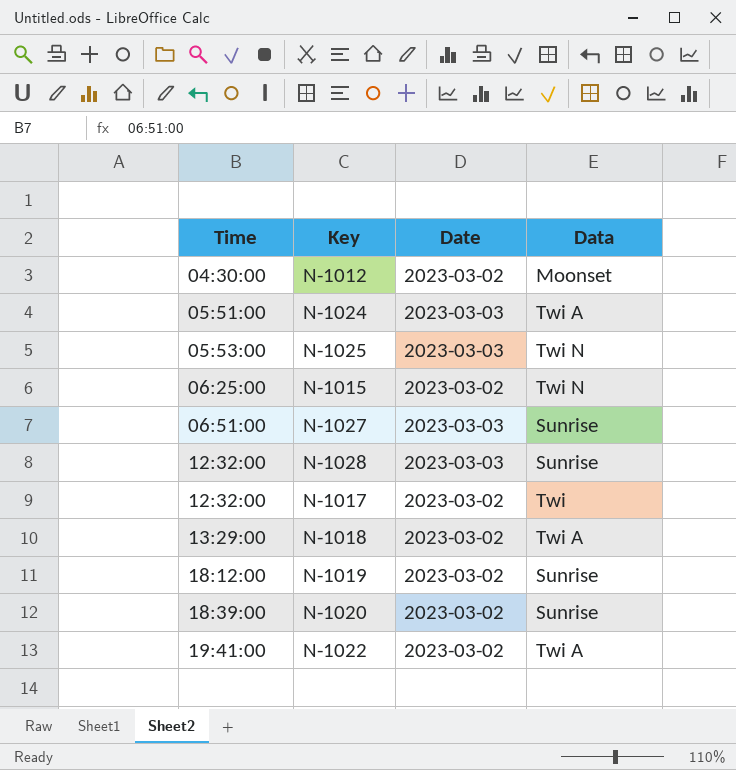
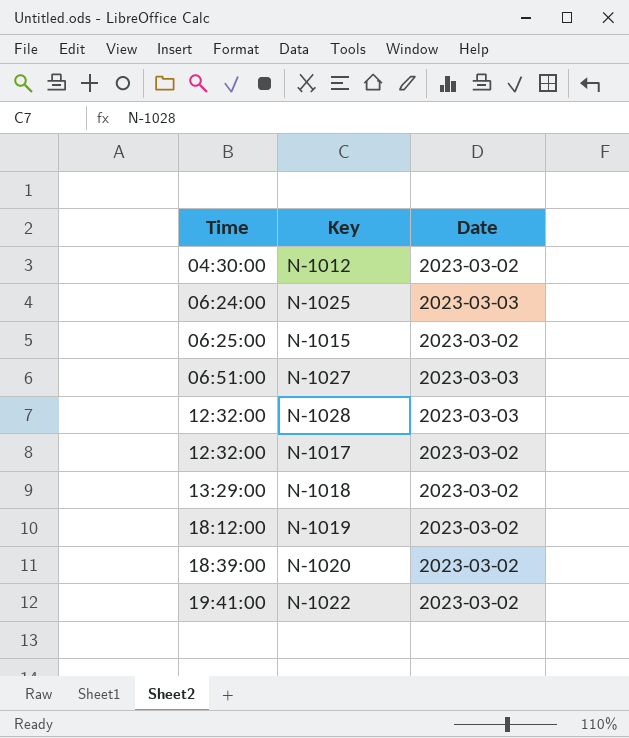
column Data | position: 4 -> none
row N-1024: 05:51:00 | 2023-03-03 | Twi A -> none
N-1025 | Time: 05:53:00 -> 06:24:00

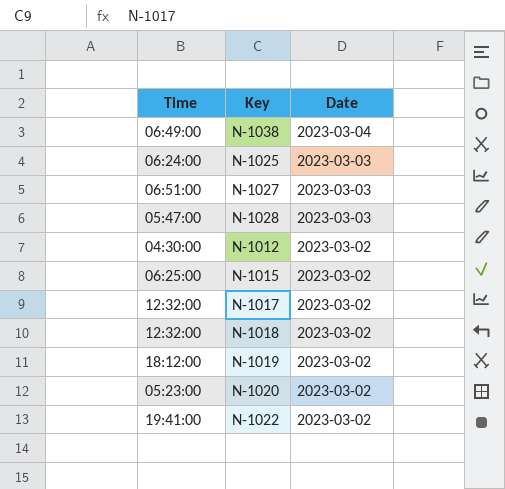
row order: Time ascending -> Date descending
row N-1038: none -> 06:49:00 | 2023-03-04
N-1028 | Time: 12:32:00 -> 05:47:00
N-1018 | Time: 13:29:00 -> 12:32:00
N-1020 | Time: 18:39:00 -> 05:23:00

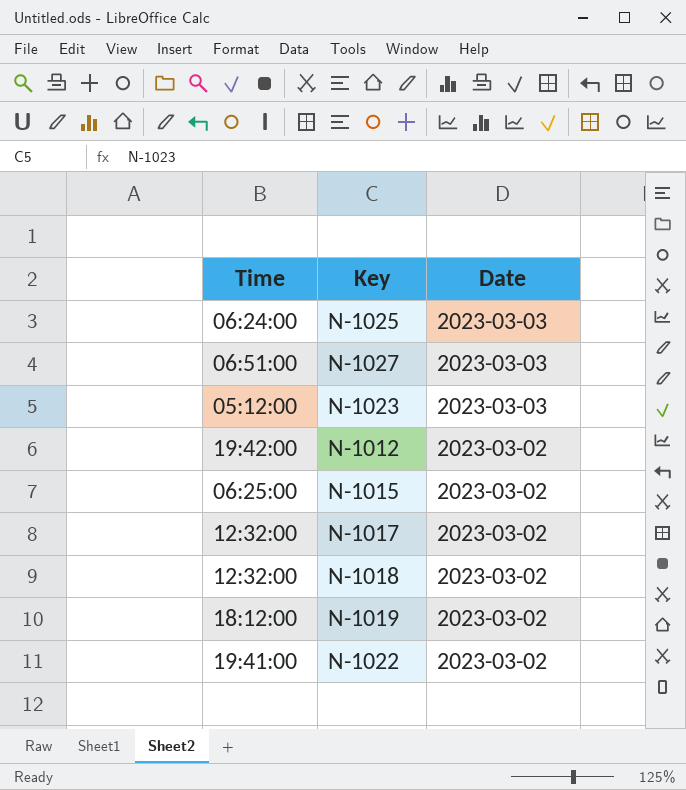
row N-1038: 06:49:00 | 2023-03-04 -> none
row N-1028: 05:47:00 | 2023-03-03 -> none
row N-1020: 05:23:00 | 2023-03-02 -> none
row N-1023: none -> 05:12:00 | 2023-03-03
N-1012 | Time: 04:30:00 -> 19:42:00

